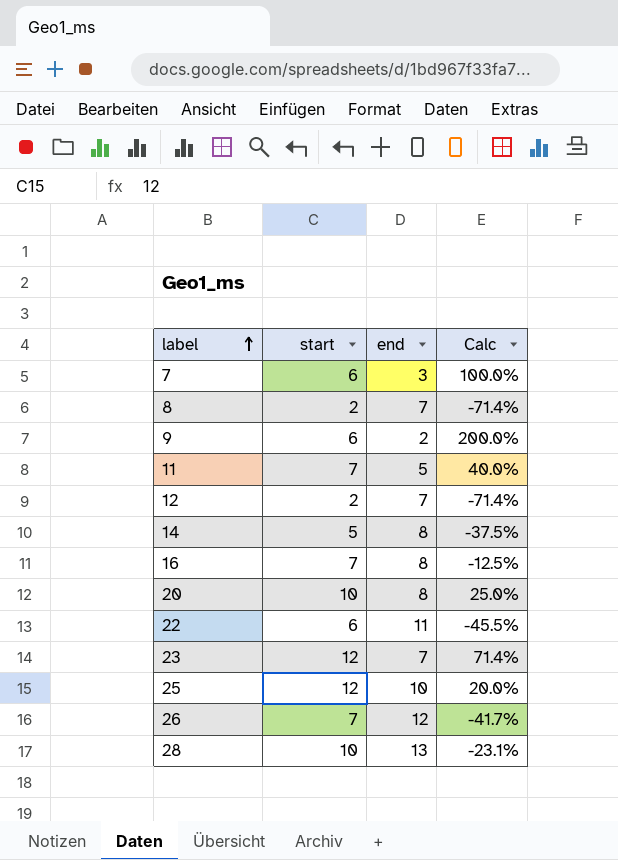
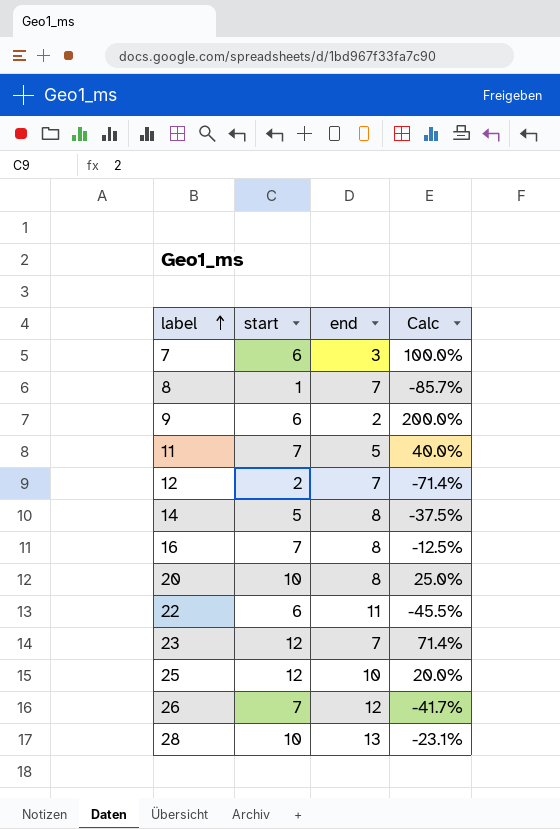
8 | start: 2 -> 1
8 | Calc: -71.4% -> -85.7%

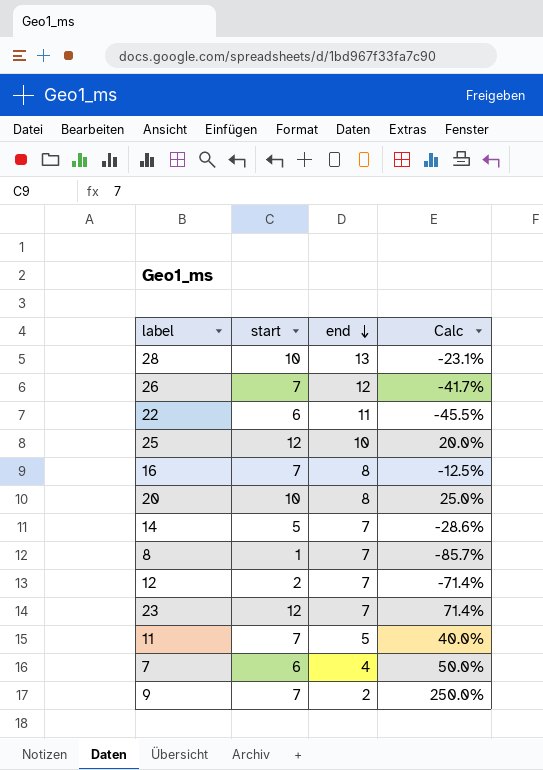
row order: label ascending -> end descending
14 | end: 8 -> 7
14 | Calc: -37.5% -> -28.6%
7 | end: 3 -> 4
7 | Calc: 100.0% -> 50.0%
9 | start: 6 -> 7
9 | Calc: 200.0% -> 250.0%

